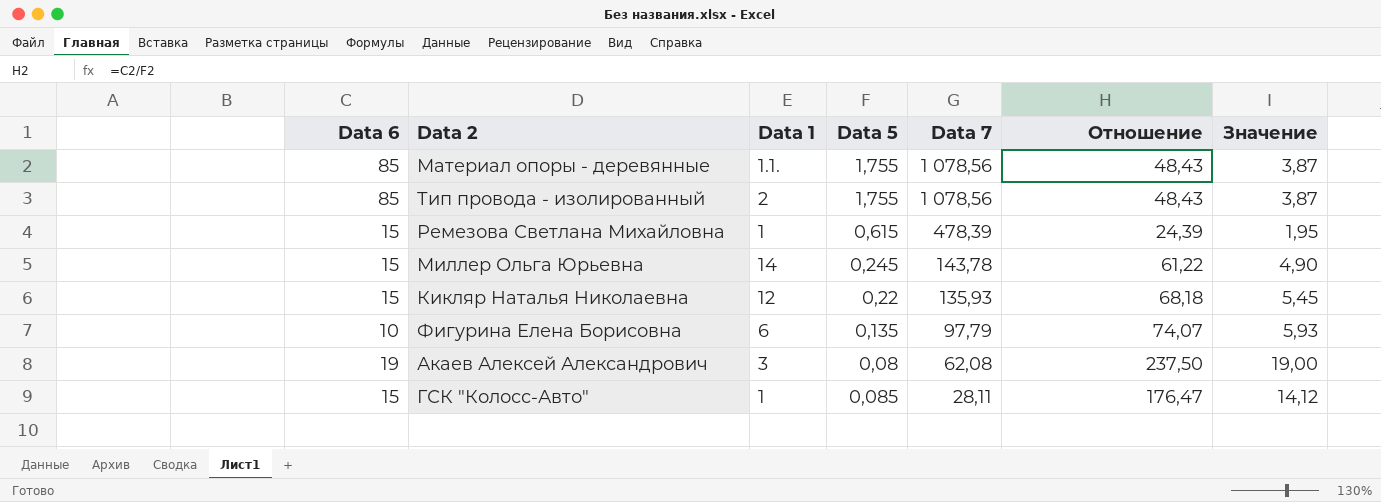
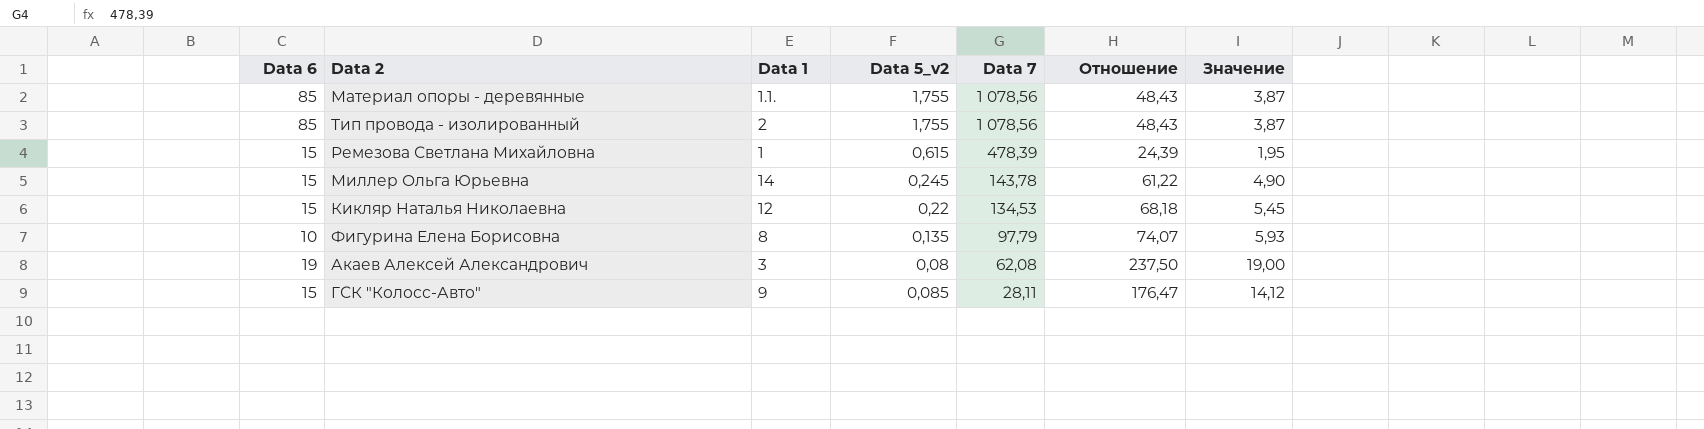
column name: Data 5 -> Data 5_v2
Кикляр Наталья Николаевна | Data 7: 135,93 -> 134,53
Фигурина Елена Борисовна | Data 1: 6 -> 8
ГСК "Колосс-Авто" | Data 1: 1 -> 9

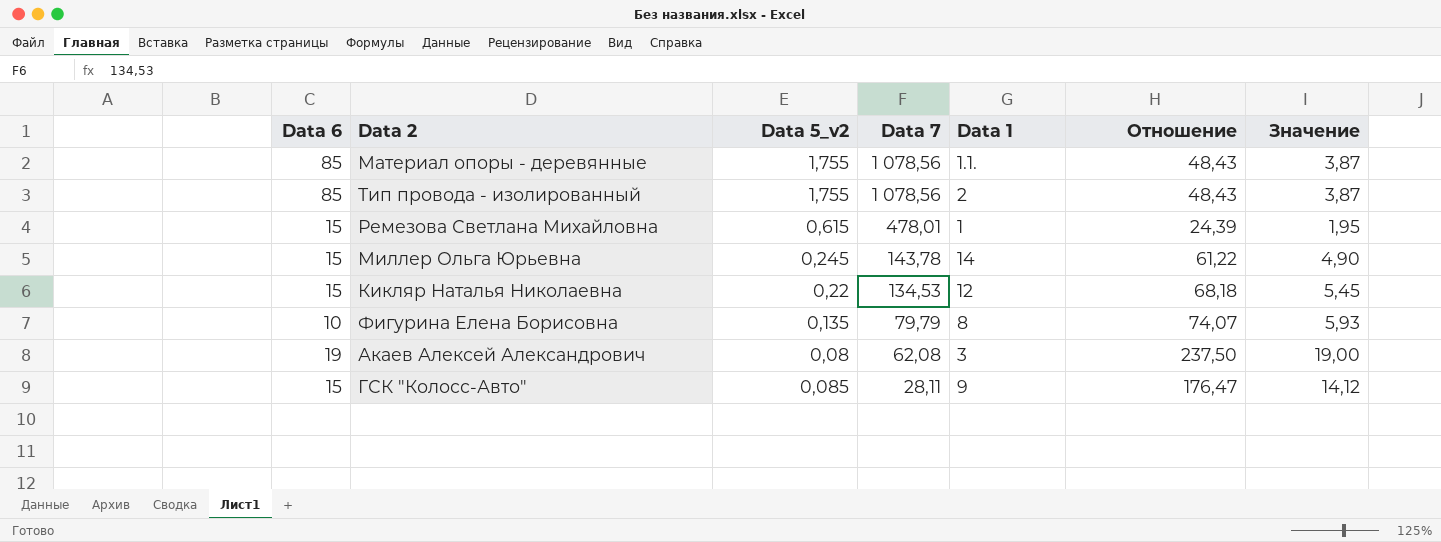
column Data 1 | position: 3 -> 5
Ремезова Светлана Михайловна | Data 7: 478,39 -> 478,01
Фигурина Елена Борисовна | Data 7: 97,79 -> 79,79

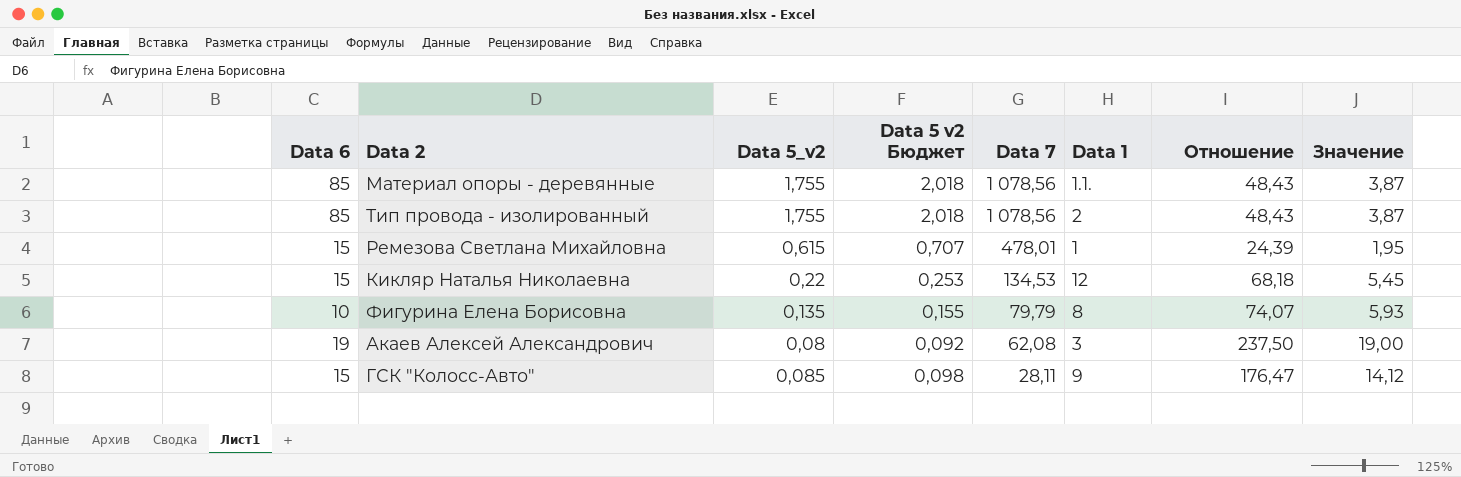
column Data 5 v2 Бюджет | formula: none -> [Data 5_v2] * 1,15
row Миллер Ольга Юрьевна: 15 | 0,245 | 143,78 | 14 | 61,22 | 4,90 -> none

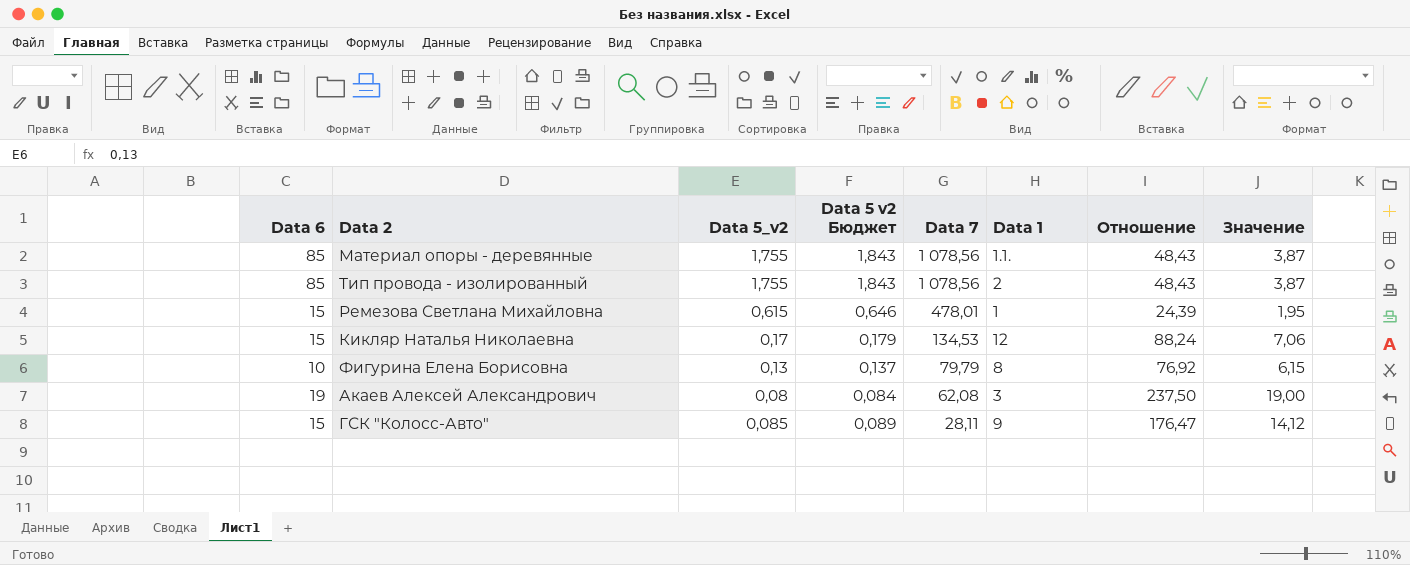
column Data 5 v2 Бюджет | formula: [Data 5_v2] * 1,15 -> [Data 5_v2] * 1,05
Кикляр Наталья Николаевна | Data 5_v2: 0,22 -> 0,17
Кикляр Наталья Николаевна | Отношение: 68,18 -> 88,24
Кикляр Наталья Николаевна | Значение: 5,45 -> 7,06
Фигурина Елена Борисовна | Data 5_v2: 0,135 -> 0,13
Фигурина Елена Борисовна | Отношение: 74,07 -> 76,92
Фигурина Елена Борисовна | Значение: 5,93 -> 6,15

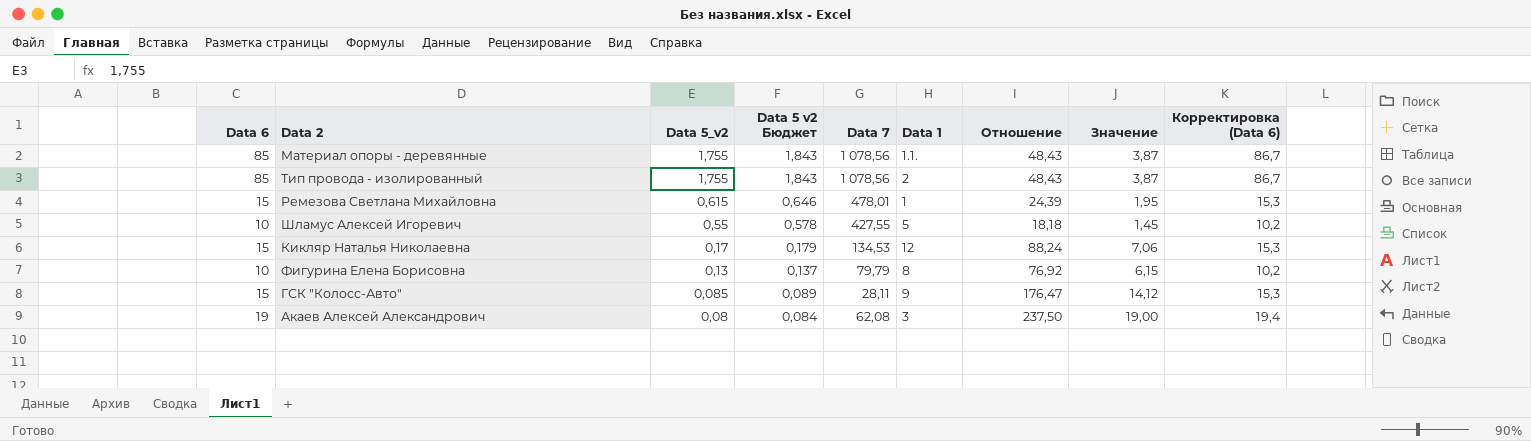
row order: Data 7 descending -> Data 5_v2 descending
column Корректировка (Data 6) | formula: none -> [Data 6] * 1,02
row Шламус Алексей Игоревич: none -> 10 | 0,55 | 0,578 | 427,55 | 5 | 18,18 | 1,45 | 10,2

